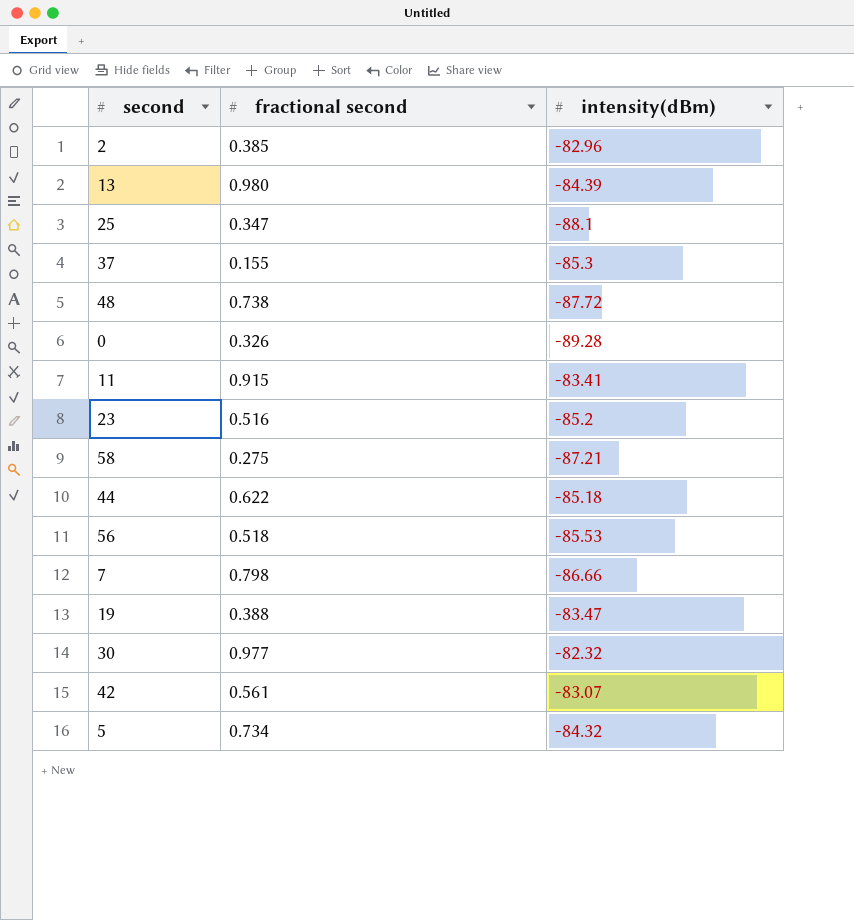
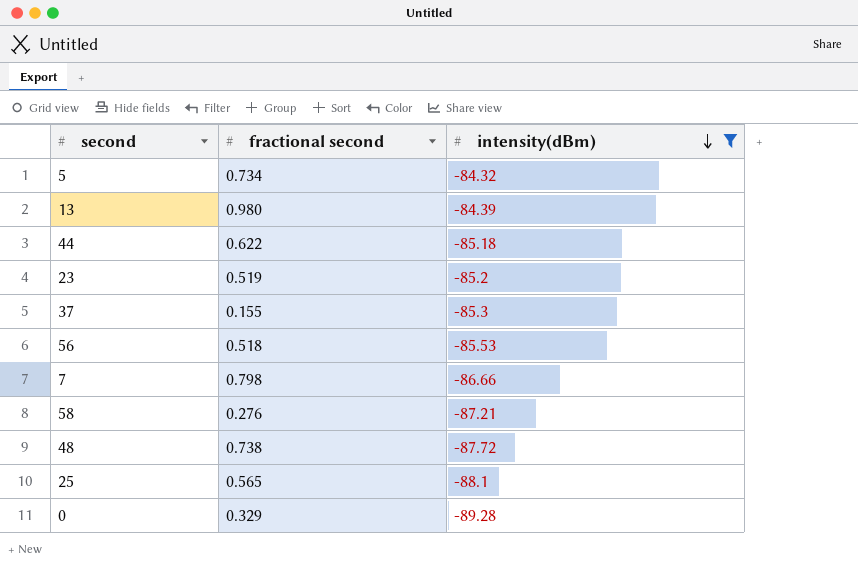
filter: none -> intensity(dBm) <= -84.32
row order: none -> intensity(dBm) descending
23 | fractional second: 0.516 -> 0.519
58 | fractional second: 0.275 -> 0.276
25 | fractional second: 0.347 -> 0.565
0 | fractional second: 0.326 -> 0.329

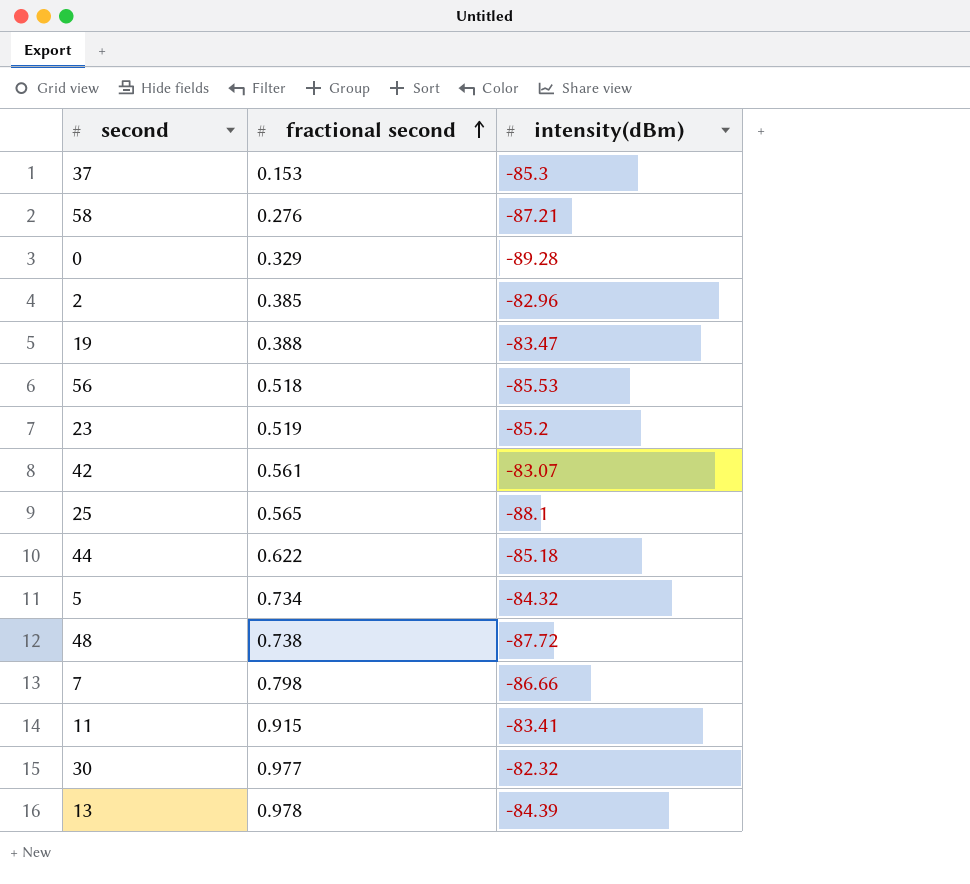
filter: intensity(dBm) <= -84.32 -> none
row order: intensity(dBm) descending -> fractional second ascending
37 | fractional second: 0.155 -> 0.153
13 | fractional second: 0.980 -> 0.978

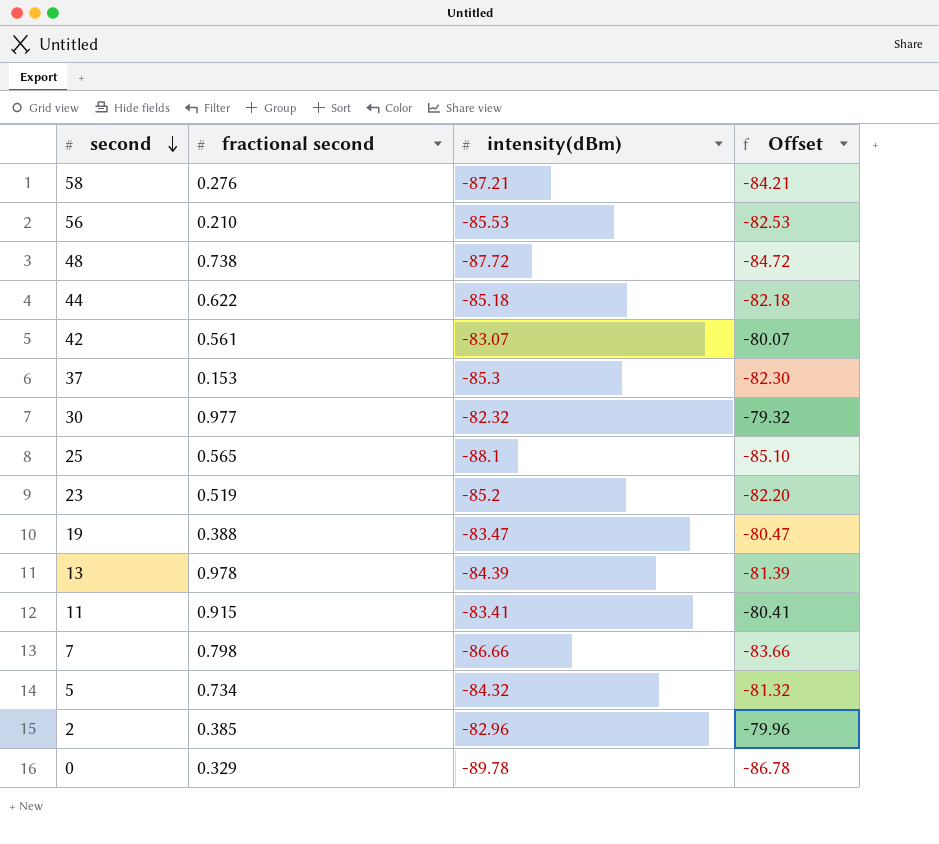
row order: fractional second ascending -> second descending
column Offset | formula: none -> [intensity(dBm)] + 3
56 | fractional second: 0.518 -> 0.210
0 | intensity(dBm): -89.28 -> -89.78

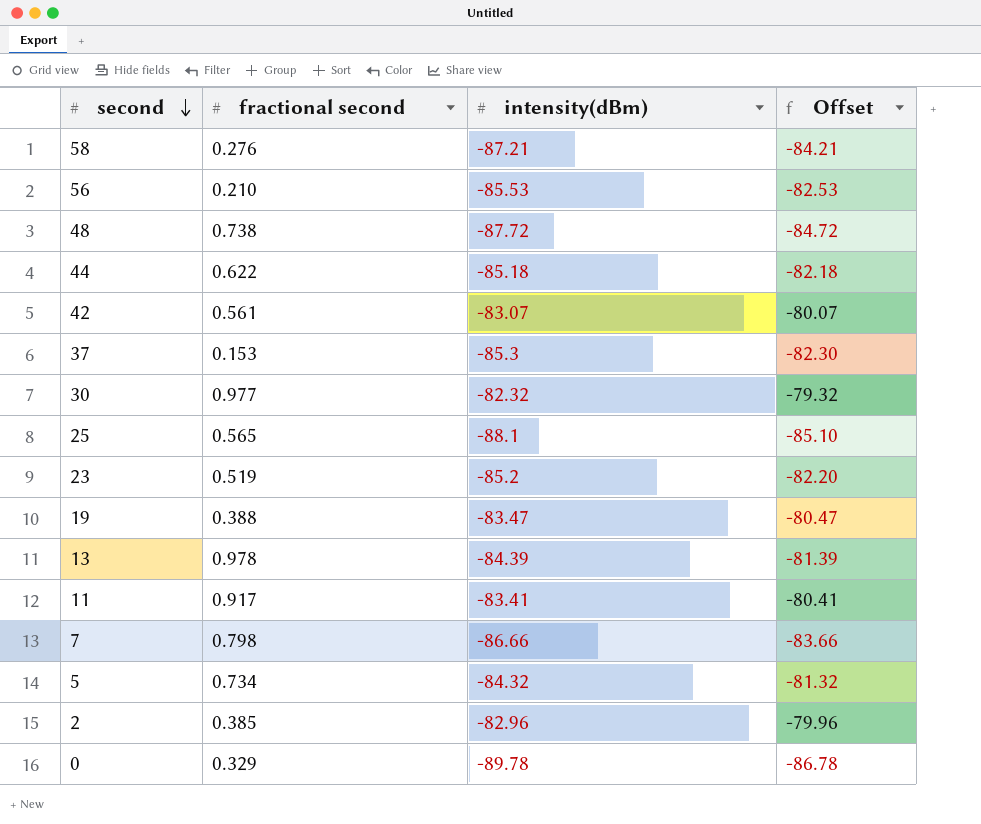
11 | fractional second: 0.915 -> 0.917

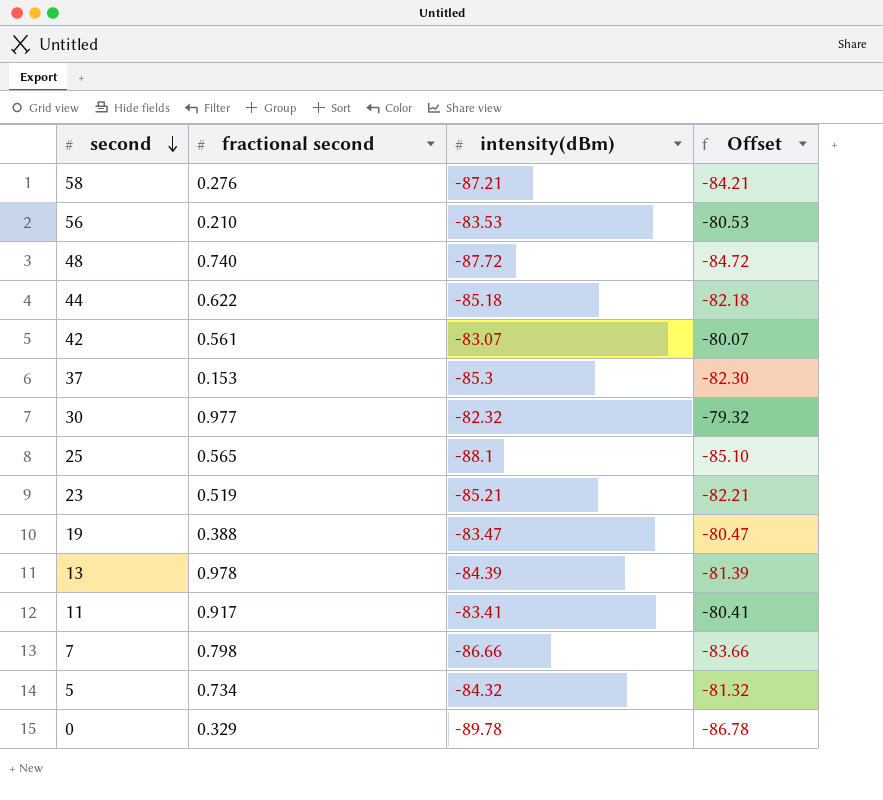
row 2: 0.385 | -82.96 | -79.96 -> none
56 | intensity(dBm): -85.53 -> -83.53
56 | Offset: -82.53 -> -80.53
48 | fractional second: 0.738 -> 0.740
23 | intensity(dBm): -85.2 -> -85.21
23 | Offset: -82.20 -> -82.21

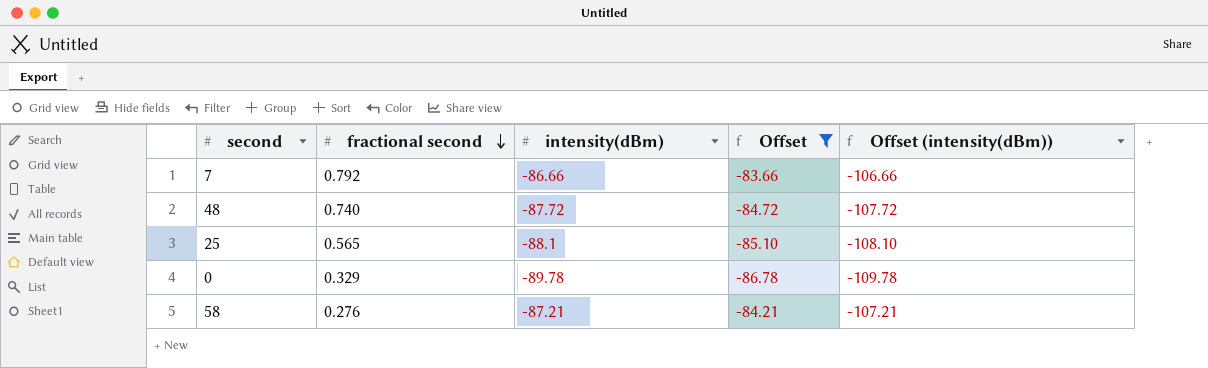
filter: none -> Offset <= -83.66
row order: second descending -> fractional second descending
column Offset (intensity(dBm)) | formula: none -> [intensity(dBm)] - 20
7 | fractional second: 0.798 -> 0.792

